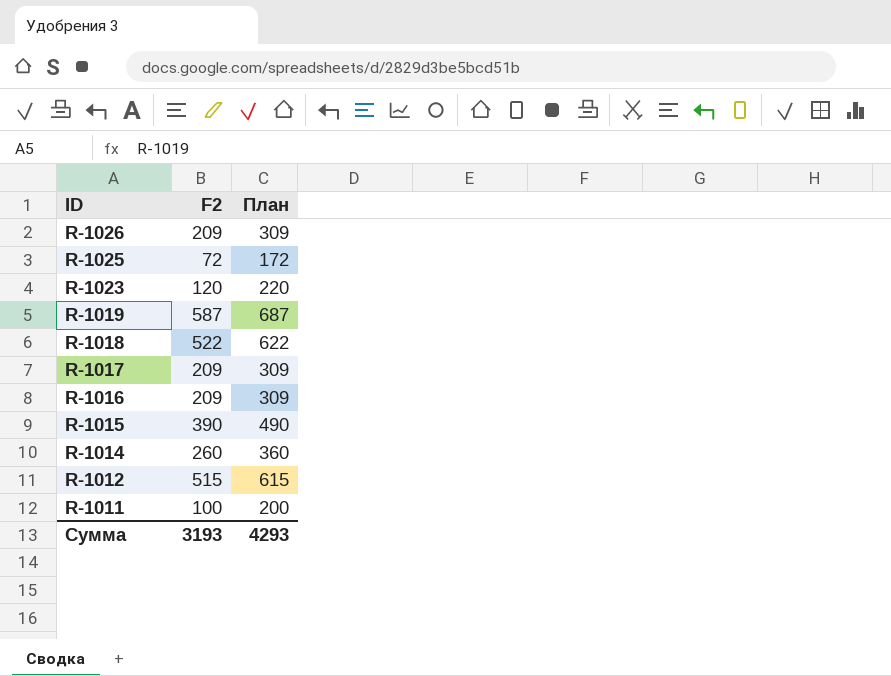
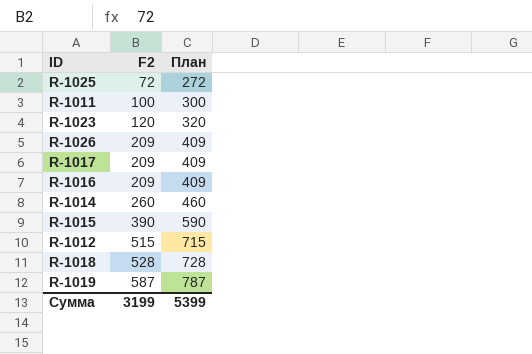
row order: ID descending -> F2 ascending
column План | formula: [F2] + 100 -> [F2] + 200
R-1018 | F2: 522 -> 528
Сумма | F2: 3193 -> 3199
Сумма | План: 4293 -> 5399

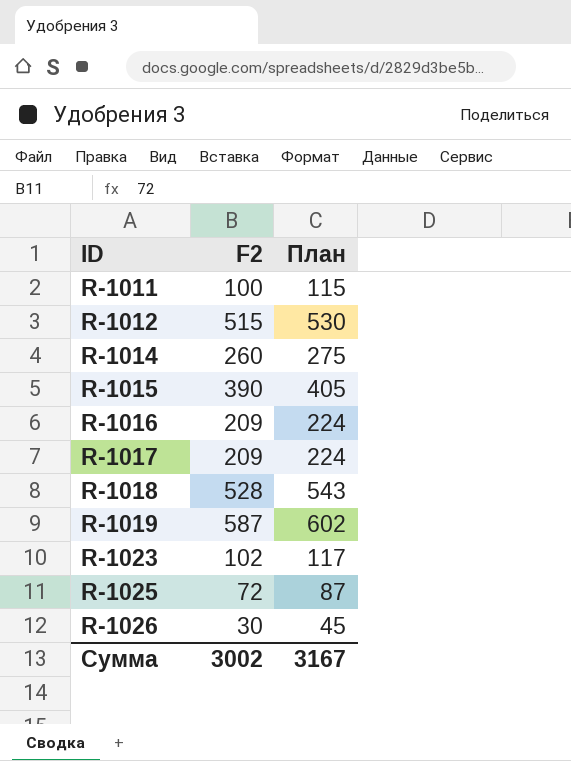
row order: F2 ascending -> ID ascending
column План | formula: [F2] + 200 -> [F2] + 15
R-1023 | F2: 120 -> 102
R-1026 | F2: 209 -> 30
Сумма | F2: 3199 -> 3002
Сумма | План: 5399 -> 3167

